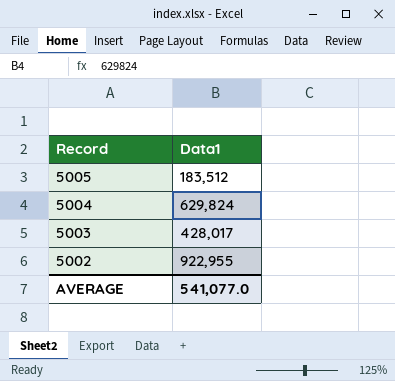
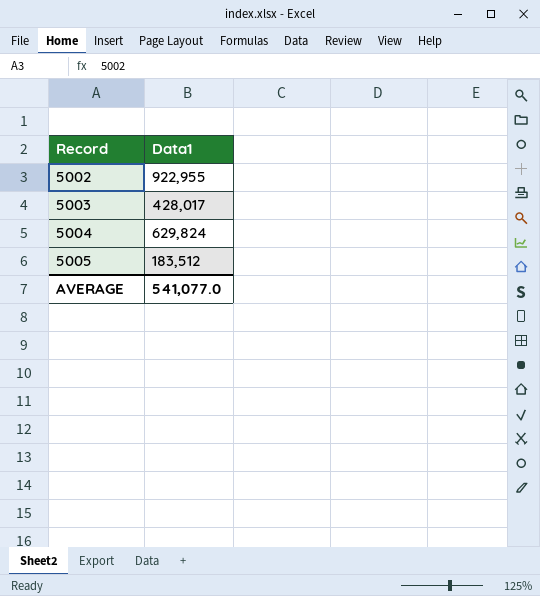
row order: Record descending -> Record ascending

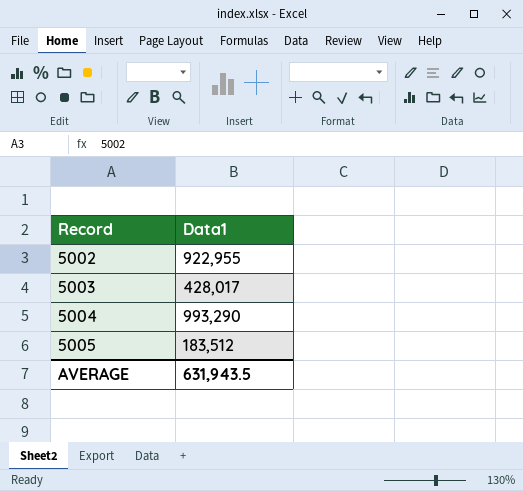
5004 | Data1: 629,824 -> 993,290
AVERAGE | Data1: 541,077.0 -> 631,943.5

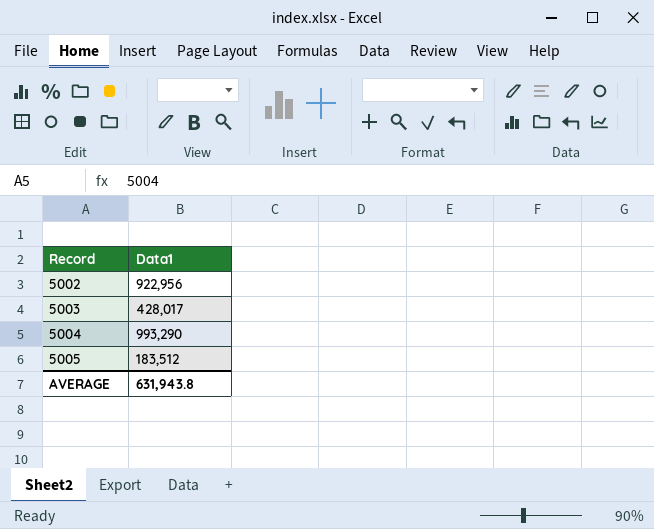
5002 | Data1: 922,955 -> 922,956
AVERAGE | Data1: 631,943.5 -> 631,943.8

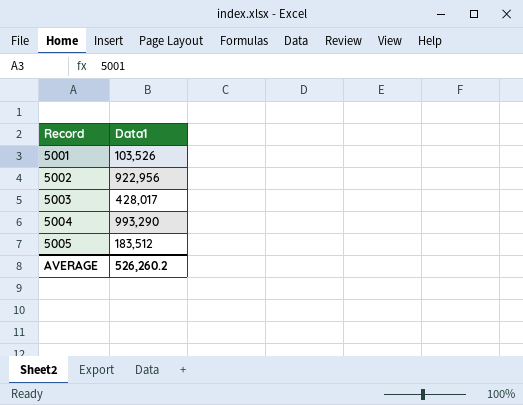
row 5001: none -> 103,526
AVERAGE | Data1: 631,943.8 -> 526,260.2

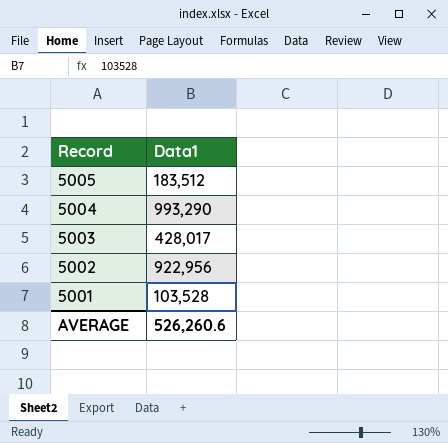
row order: Record ascending -> Record descending
5001 | Data1: 103,526 -> 103,528
AVERAGE | Data1: 526,260.2 -> 526,260.6

